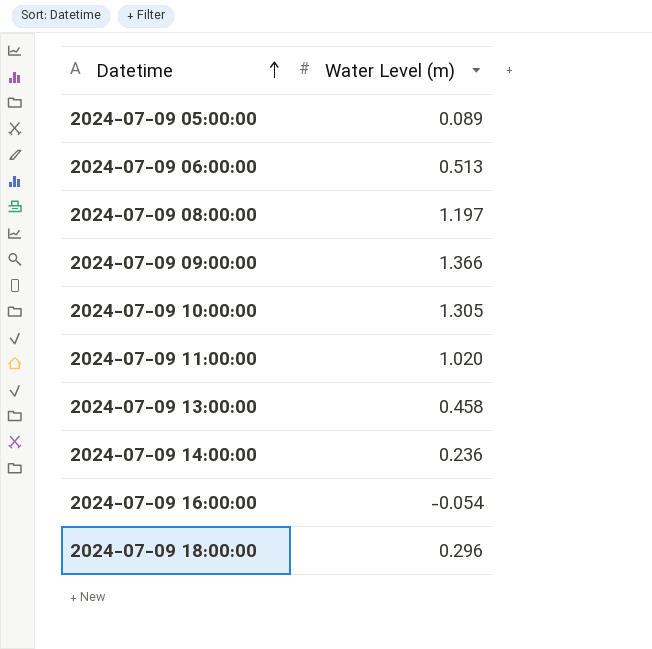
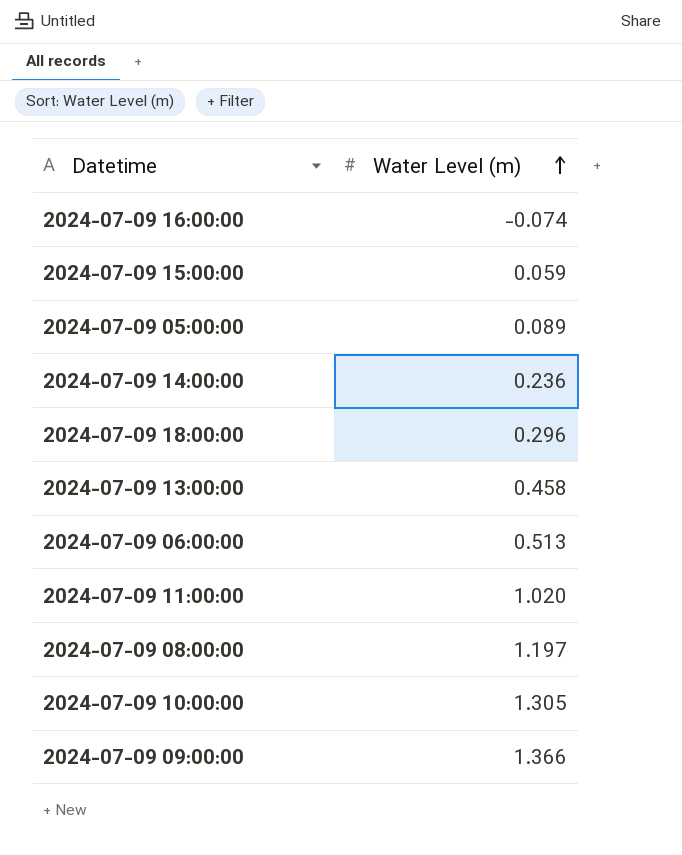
row order: Datetime ascending -> Water Level (m) ascending
2024-07-09 16:00:00 | Water Level (m): -0.054 -> -0.074
row 2024-07-09 15:00:00: none -> 0.059

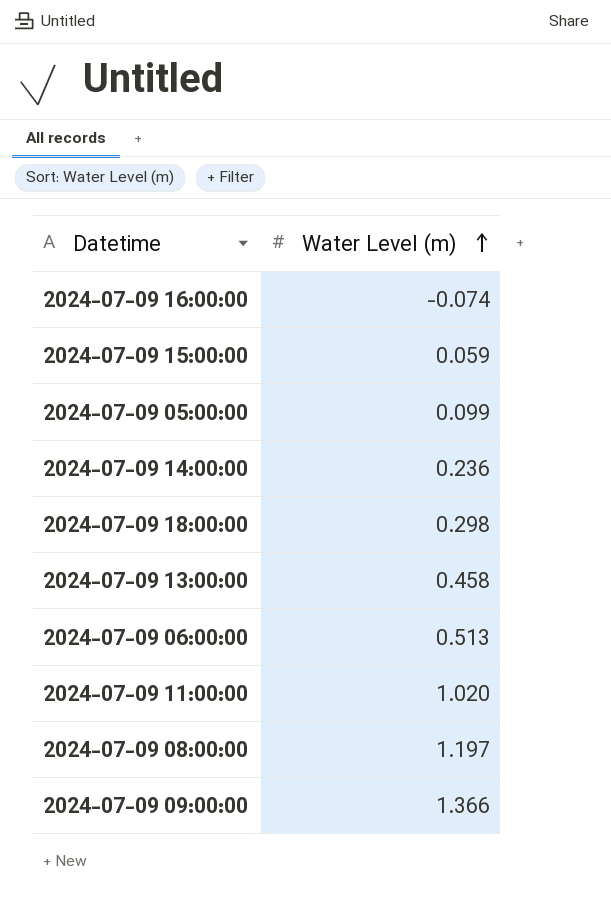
row 2024-07-09 10:00:00: 1.305 -> none
2024-07-09 05:00:00 | Water Level (m): 0.089 -> 0.099
2024-07-09 18:00:00 | Water Level (m): 0.296 -> 0.298

